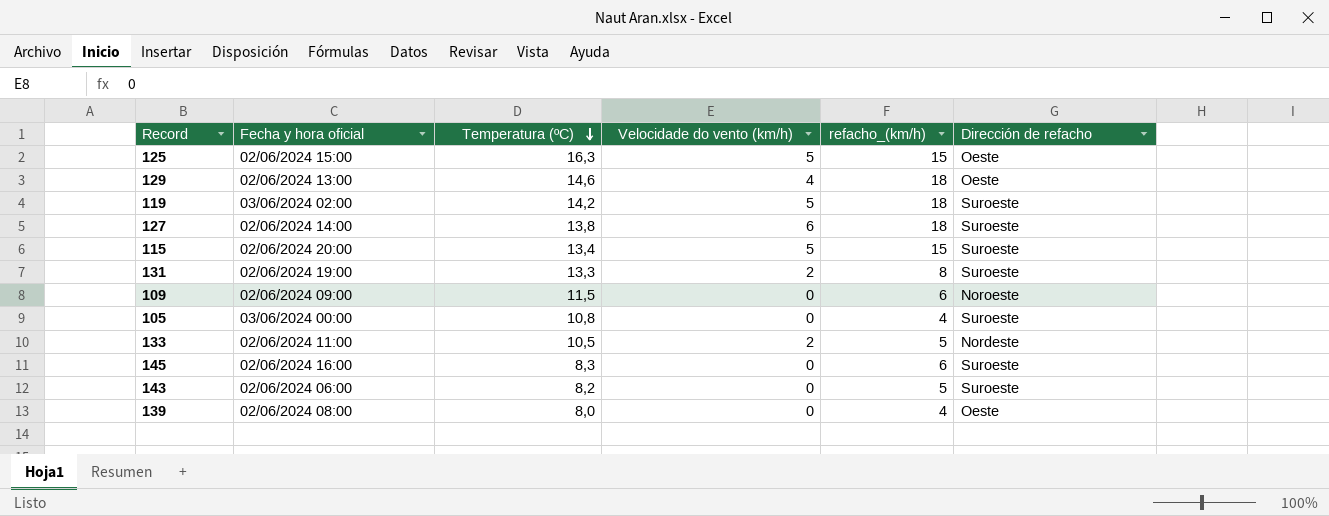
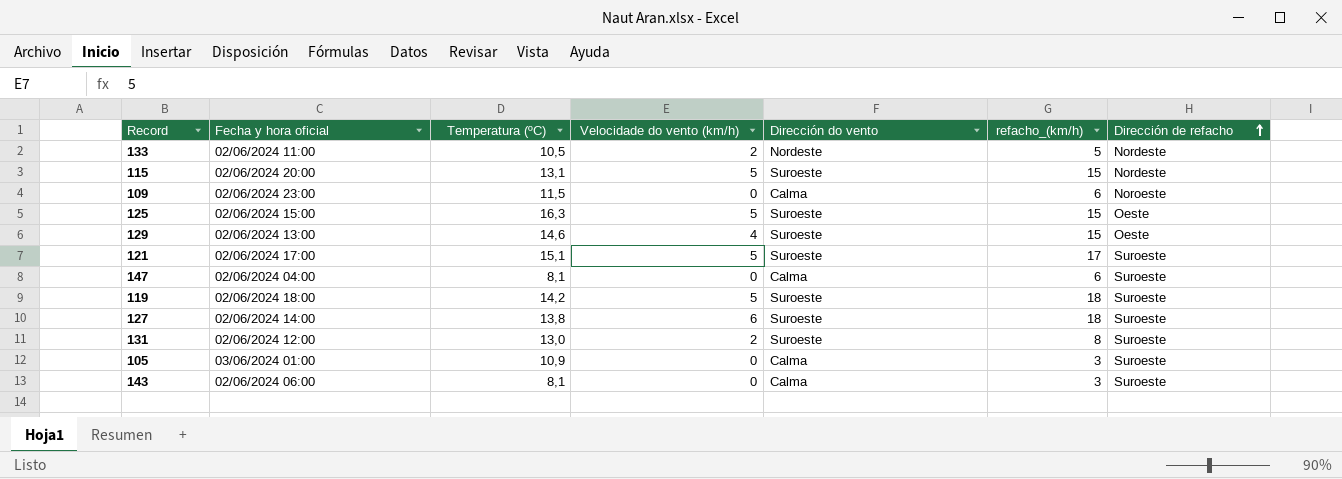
row order: Temperatura (ºC) descending -> Dirección de refacho ascending
column Dirección do vento | position: none -> 5
row 145: 02/06/2024 16:00 | 8,3 | 0 | 6 | Suroeste -> none
row 139: 02/06/2024 08:00 | 8,0 | 0 | 4 | Oeste -> none
115 | Temperatura (ºC): 13,4 -> 13,1
115 | Dirección de refacho: Suroeste -> Nordeste
109 | Fecha y hora oficial: 02/06/2024 09:00 -> 02/06/2024 23:00
129 | refacho_(km/h): 18 -> 15
row 121: none -> 02/06/2024 17:00 | 15,1 | 5 | Suroeste | 17 | Suroeste
row 147: none -> 02/06/2024 04:00 | 8,1 | 0 | Calma | 6 | Suroeste
119 | Fecha y hora oficial: 03/06/2024 02:00 -> 02/06/2024 18:00
131 | Fecha y hora oficial: 02/06/2024 19:00 -> 02/06/2024 12:00
131 | Temperatura (ºC): 13,3 -> 13,0
105 | Fecha y hora oficial: 03/06/2024 00:00 -> 03/06/2024 01:00
105 | Temperatura (ºC): 10,8 -> 10,9
105 | refacho_(km/h): 4 -> 3
143 | Temperatura (ºC): 8,2 -> 8,1
143 | refacho_(km/h): 5 -> 3

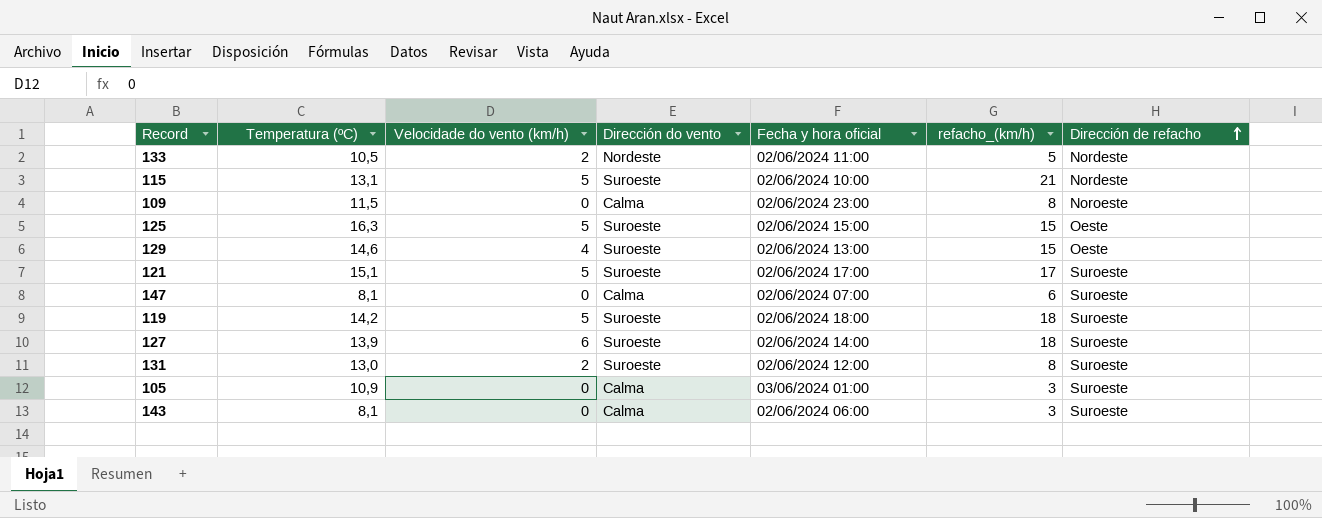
column Fecha y hora oficial | position: 2 -> 5
115 | Fecha y hora oficial: 02/06/2024 20:00 -> 02/06/2024 10:00
115 | refacho_(km/h): 15 -> 21
109 | refacho_(km/h): 6 -> 8
147 | Fecha y hora oficial: 02/06/2024 04:00 -> 02/06/2024 07:00
127 | Temperatura (ºC): 13,8 -> 13,9

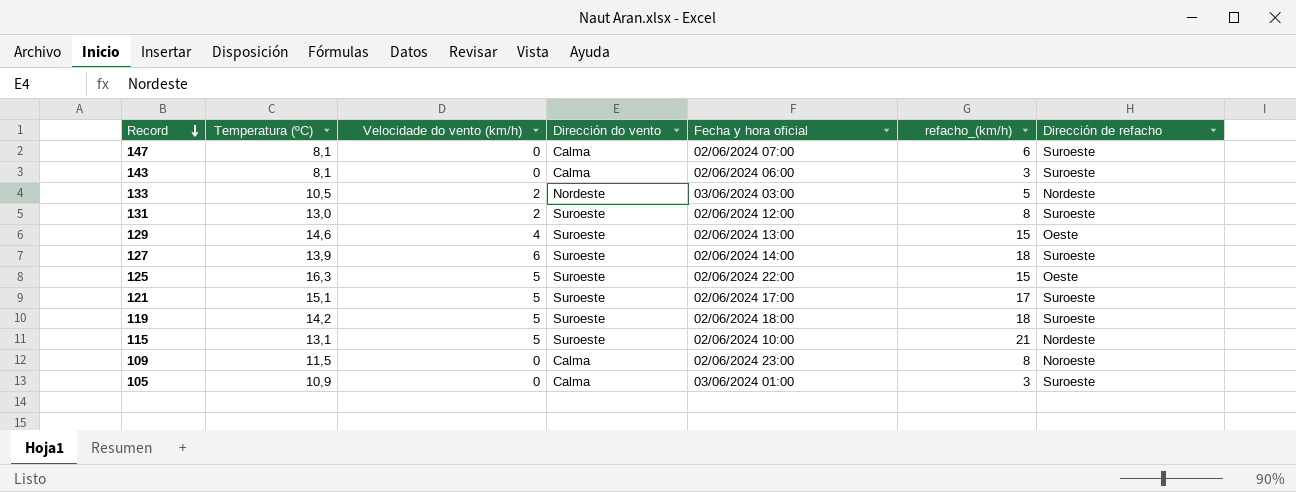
row order: Dirección de refacho ascending -> Record descending
133 | Fecha y hora oficial: 02/06/2024 11:00 -> 03/06/2024 03:00
125 | Fecha y hora oficial: 02/06/2024 15:00 -> 02/06/2024 22:00

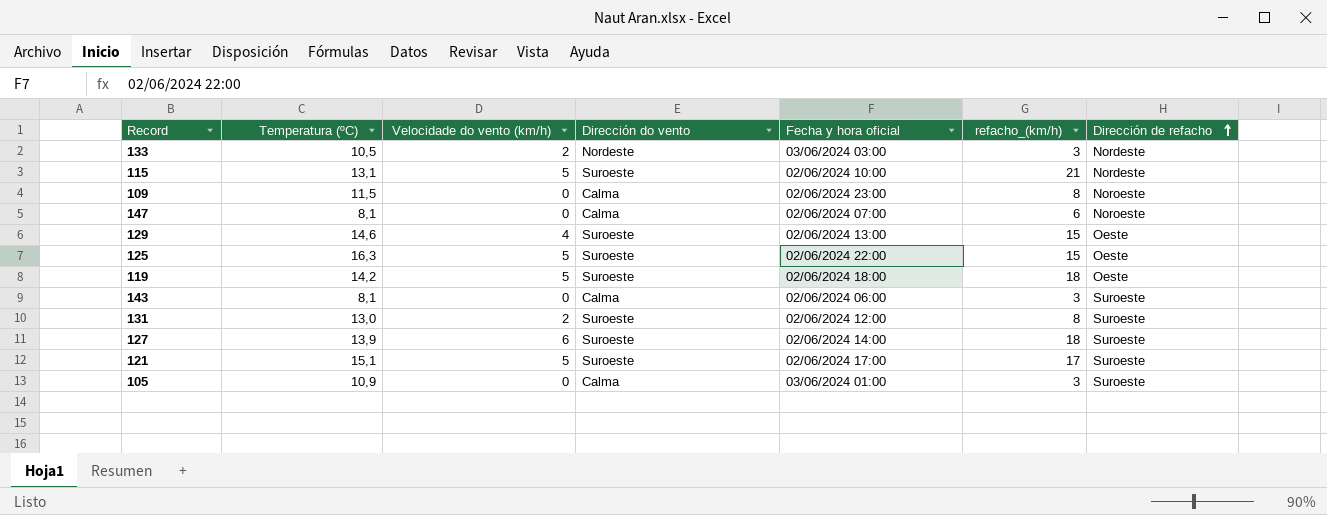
row order: Record descending -> Dirección de refacho ascending
133 | refacho_(km/h): 5 -> 3
147 | Dirección de refacho: Suroeste -> Noroeste
119 | Dirección de refacho: Suroeste -> Oeste

